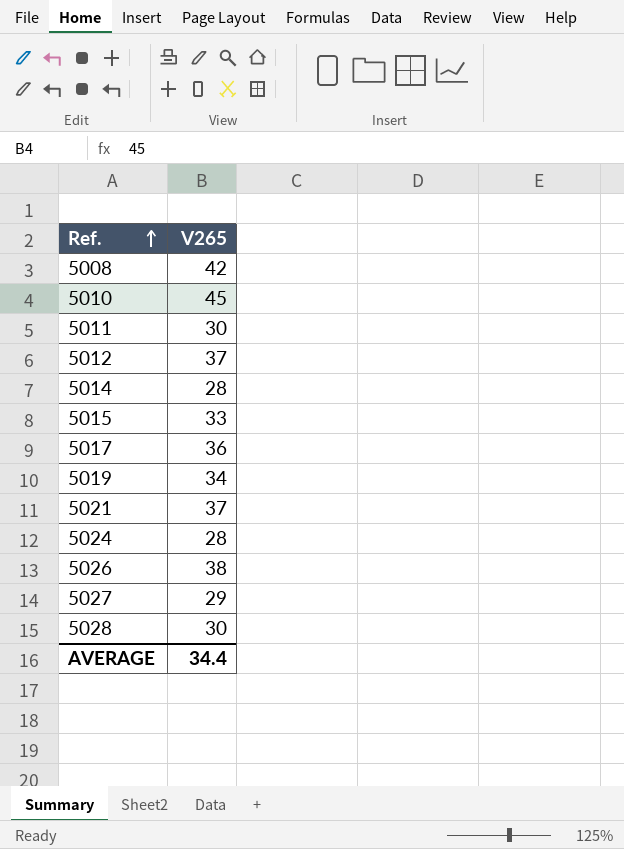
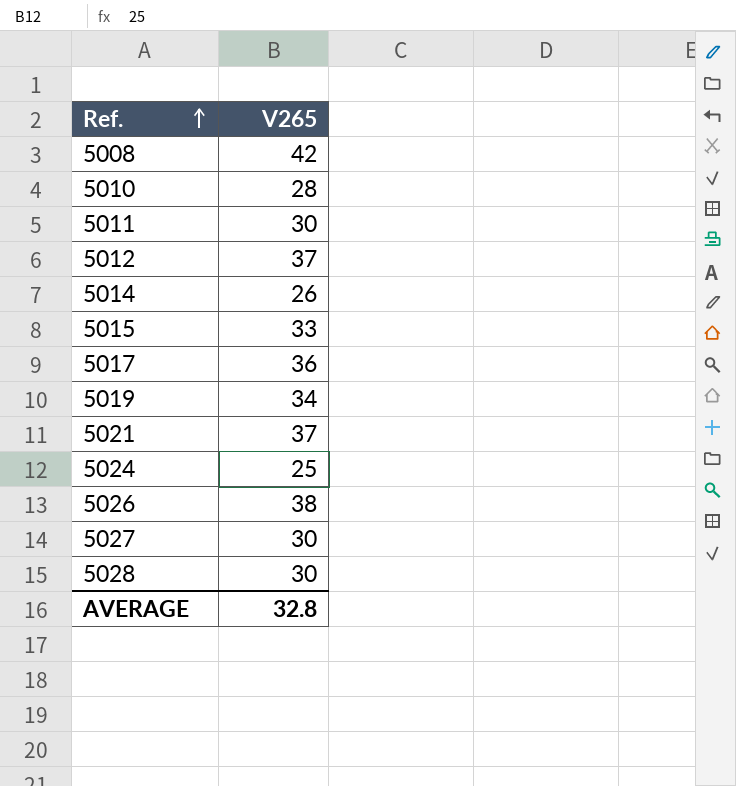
5010 | V265: 45 -> 28
5014 | V265: 28 -> 26
5024 | V265: 28 -> 25
5027 | V265: 29 -> 30
AVERAGE | V265: 34.4 -> 32.8

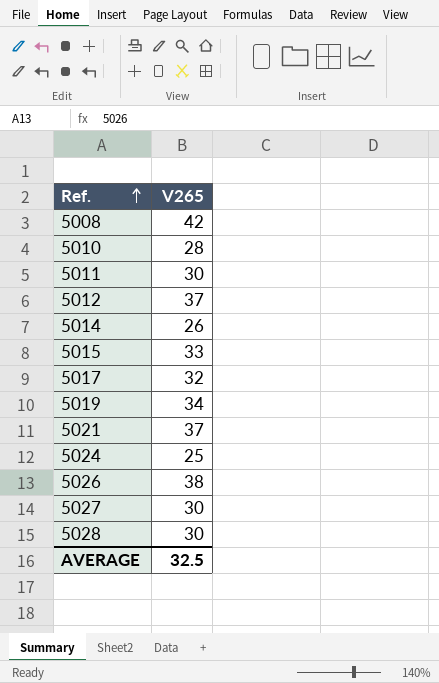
5017 | V265: 36 -> 32
AVERAGE | V265: 32.8 -> 32.5

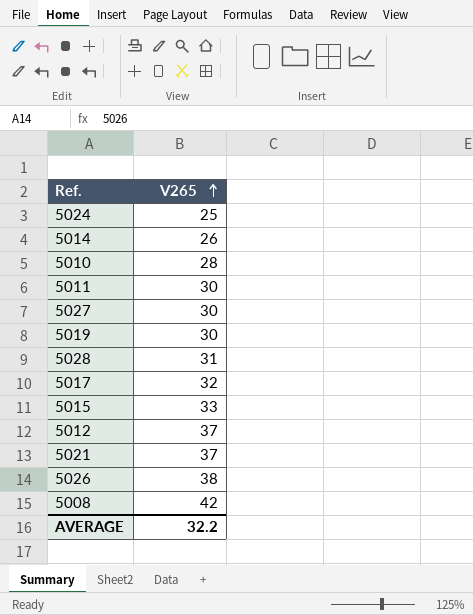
row order: Ref. ascending -> V265 ascending
5019 | V265: 34 -> 30
5028 | V265: 30 -> 31
AVERAGE | V265: 32.5 -> 32.2

